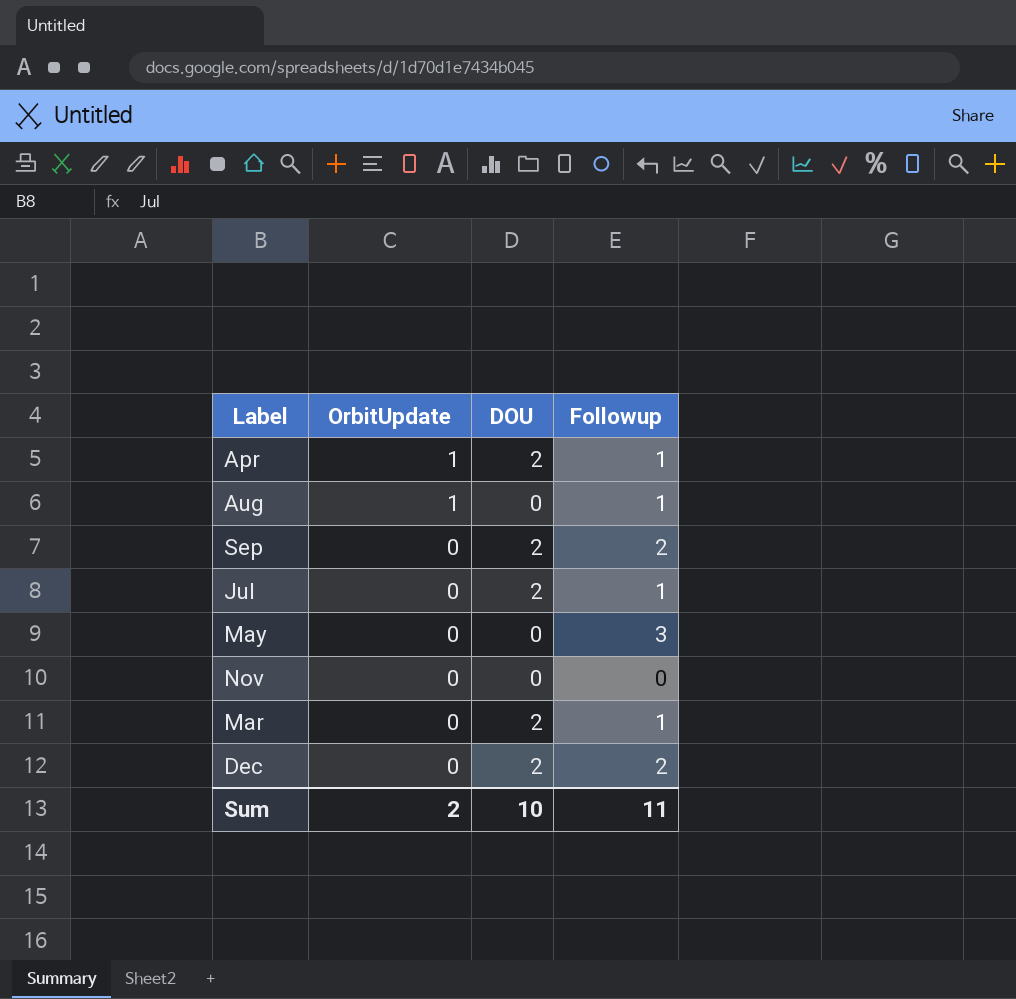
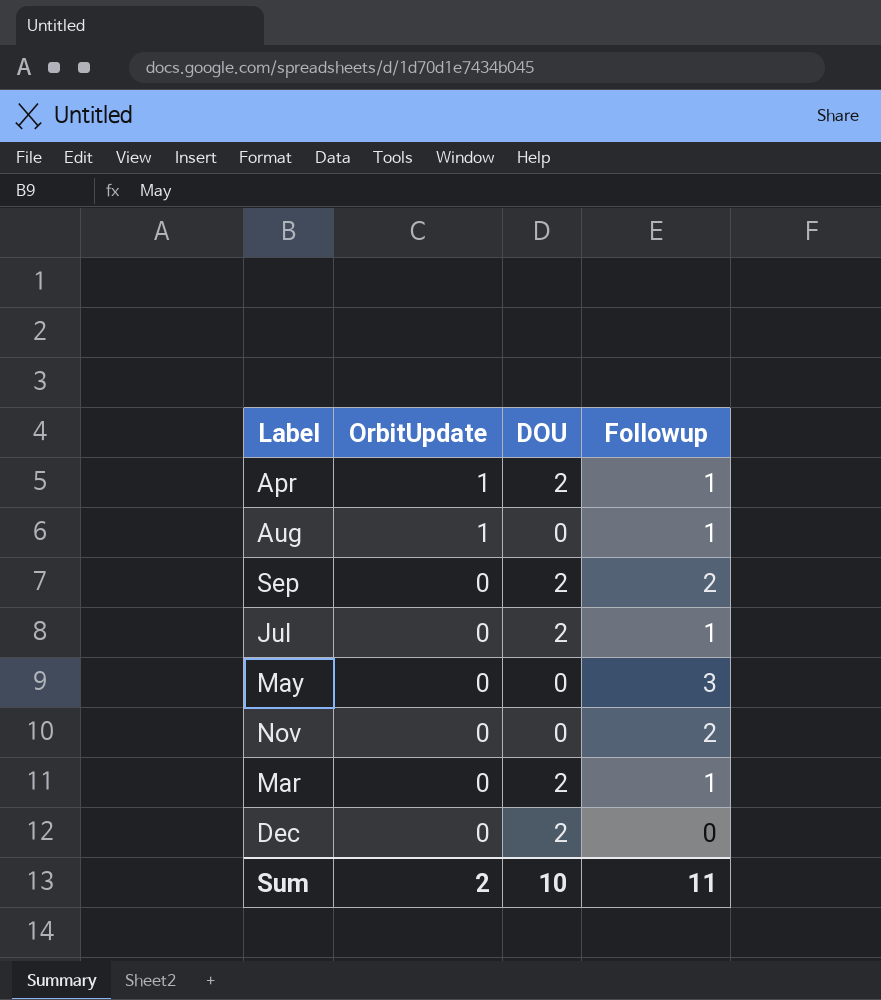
Nov | Followup: 0 -> 2
Dec | Followup: 2 -> 0

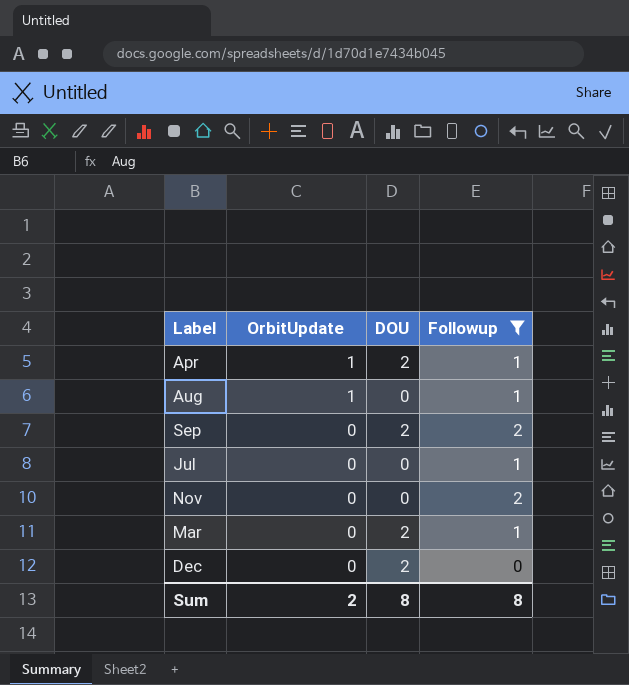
filter: none -> Followup != 3
Jul | DOU: 2 -> 0
Sum | DOU: 10 -> 8
Sum | Followup: 11 -> 8

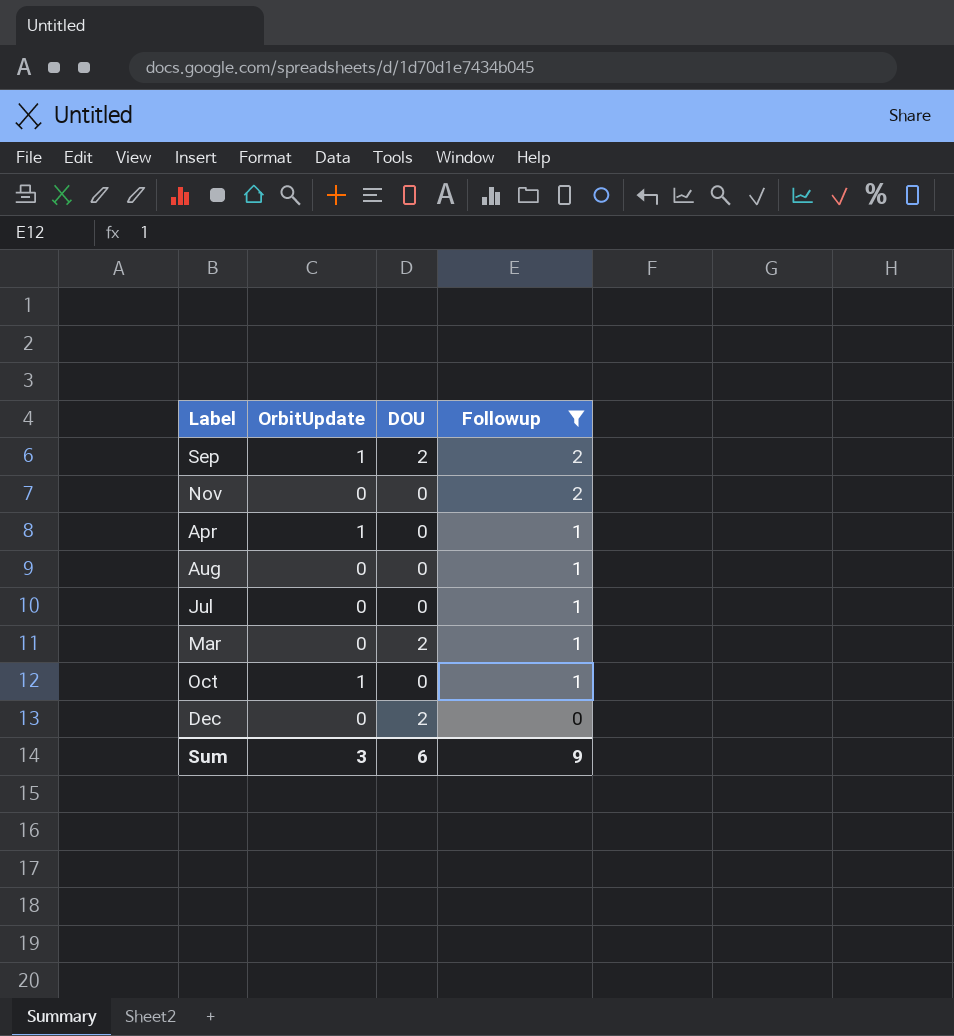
row order: OrbitUpdate descending -> Followup descending
Sep | OrbitUpdate: 0 -> 1
Apr | DOU: 2 -> 0
Aug | OrbitUpdate: 1 -> 0
row Oct: none -> 1 | 0 | 1
Sum | OrbitUpdate: 2 -> 3
Sum | DOU: 8 -> 6
Sum | Followup: 8 -> 9

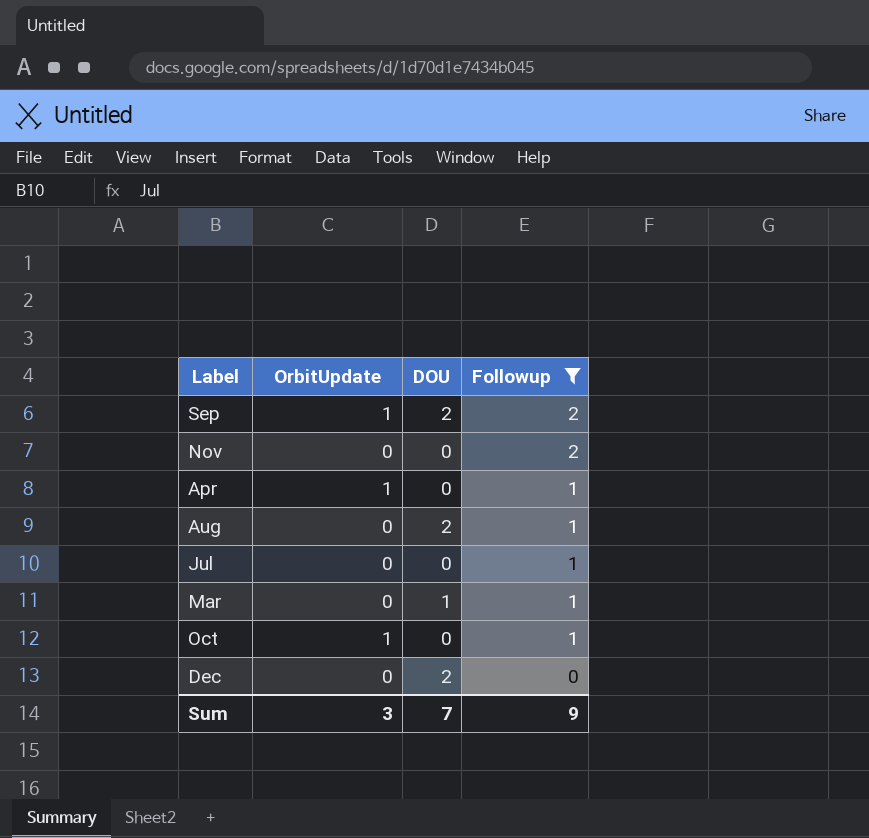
Aug | DOU: 0 -> 2
Mar | DOU: 2 -> 1
Sum | DOU: 6 -> 7

